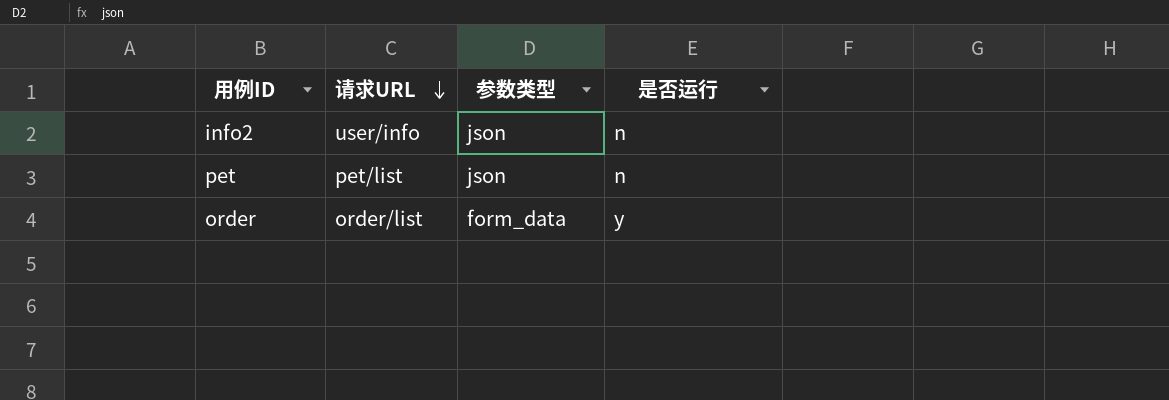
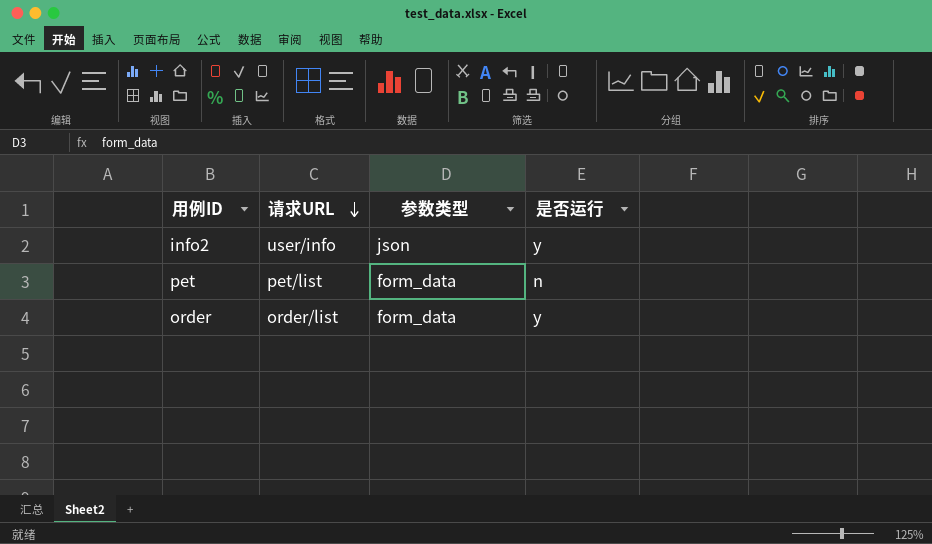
info2 | 是否运行: n -> y
pet | 参数类型: json -> form_data

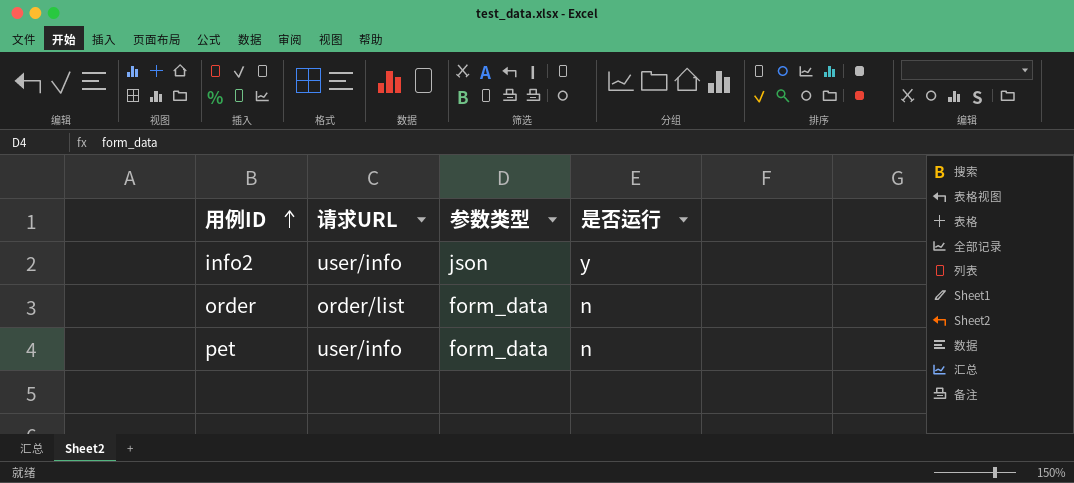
row order: 请求URL descending -> 用例ID ascending
order | 是否运行: y -> n
pet | 请求URL: pet/list -> user/info

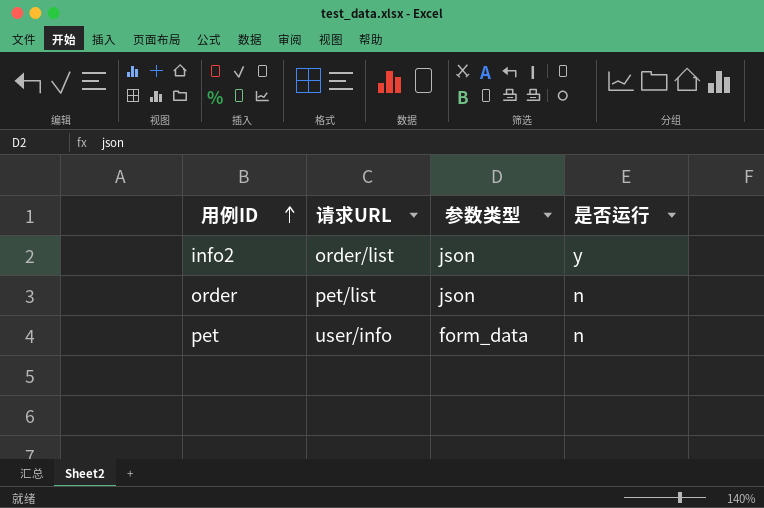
info2 | 请求URL: user/info -> order/list
order | 请求URL: order/list -> pet/list
order | 参数类型: form_data -> json

